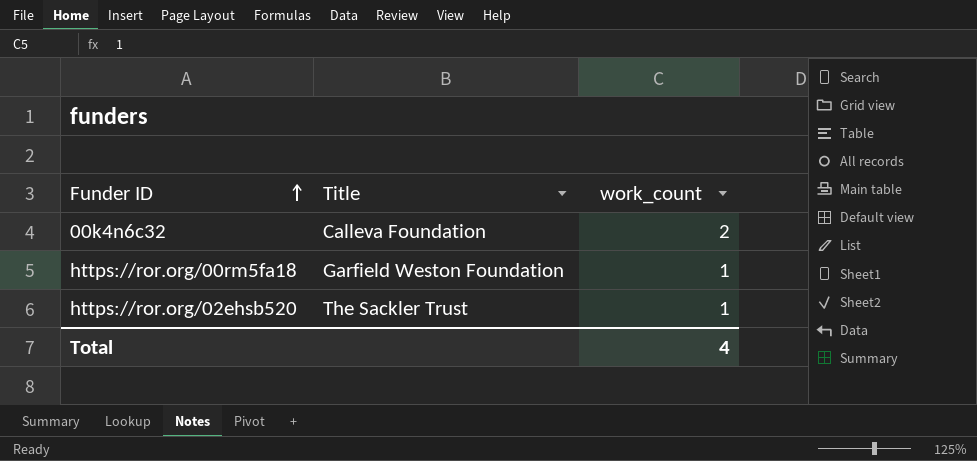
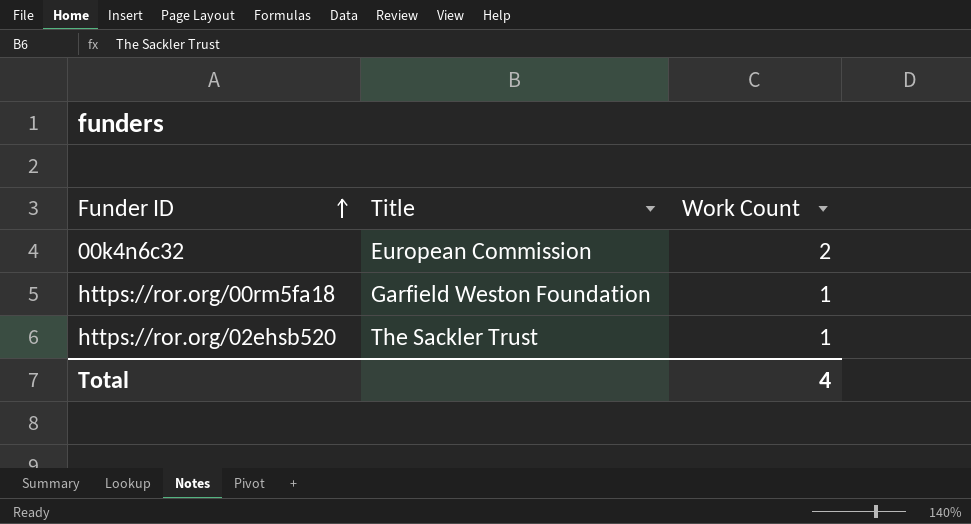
column name: work_count -> Work Count
00k4n6c32 | Title: Calleva Foundation -> European Commission

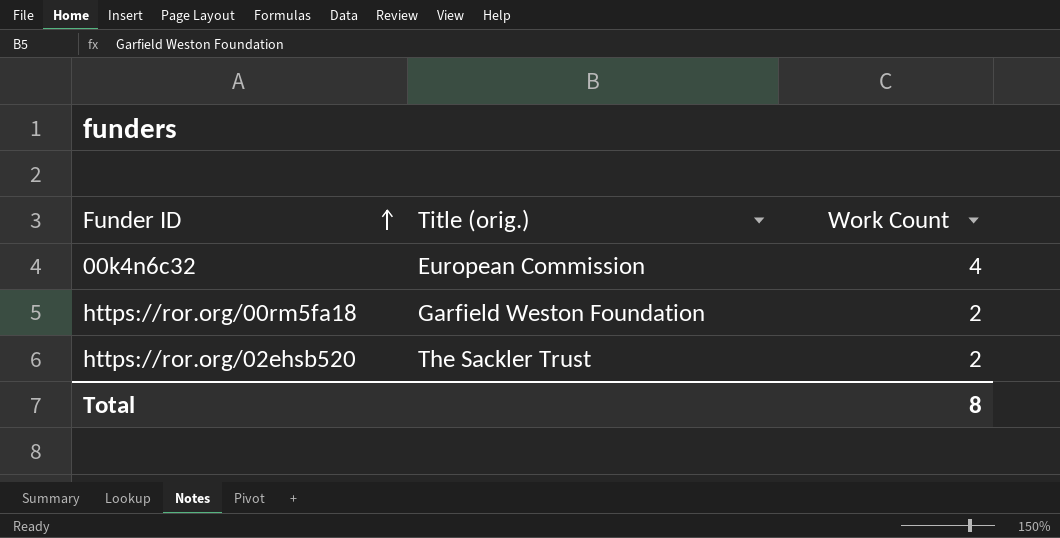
column name: Title -> Title (orig.)
00k4n6c32 | Work Count: 2 -> 4
https://ror.org/00rm5fa18 | Work Count: 1 -> 2
https://ror.org/02ehsb520 | Work Count: 1 -> 2
Total | Work Count: 4 -> 8

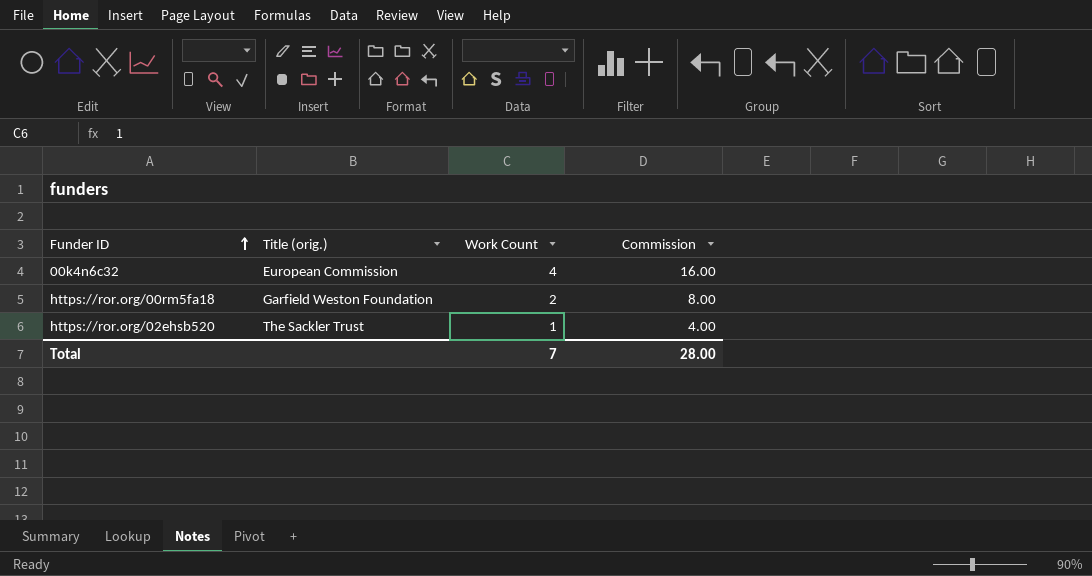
column Commission | formula: none -> [Work Count] * 4
https://ror.org/02ehsb520 | Work Count: 2 -> 1
Total | Work Count: 8 -> 7

